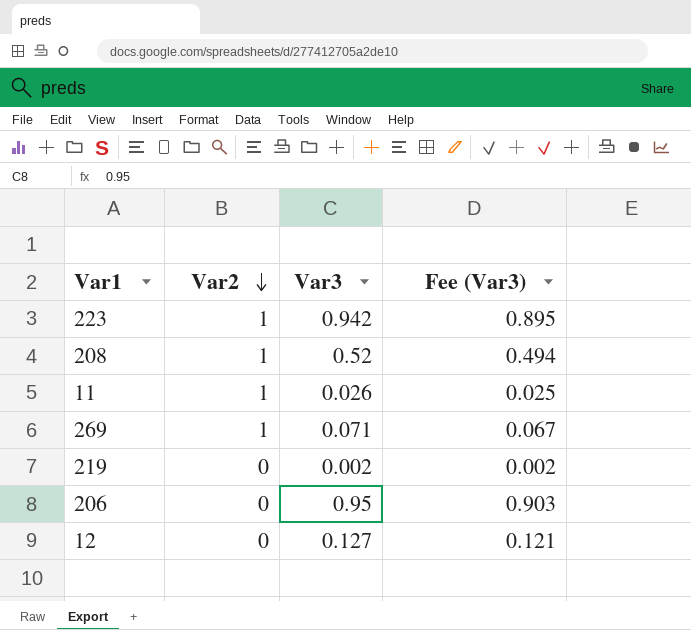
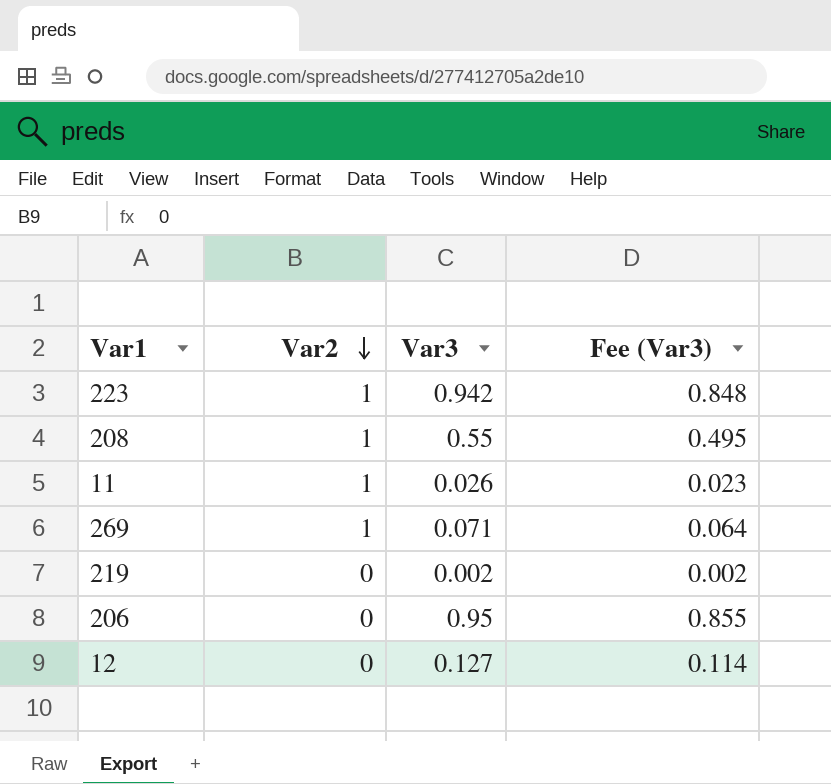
column Fee (Var3) | formula: [Var3] * 0.95 -> [Var3] * 0.9
208 | Var3: 0.52 -> 0.55

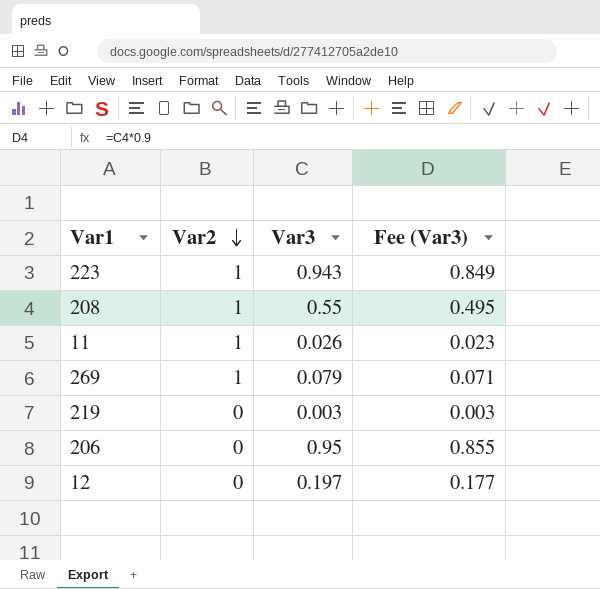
223 | Var3: 0.942 -> 0.943
223 | Fee (Var3): 0.848 -> 0.849
269 | Var3: 0.071 -> 0.079
269 | Fee (Var3): 0.064 -> 0.071
219 | Var3: 0.002 -> 0.003
219 | Fee (Var3): 0.002 -> 0.003
12 | Var3: 0.127 -> 0.197
12 | Fee (Var3): 0.114 -> 0.177

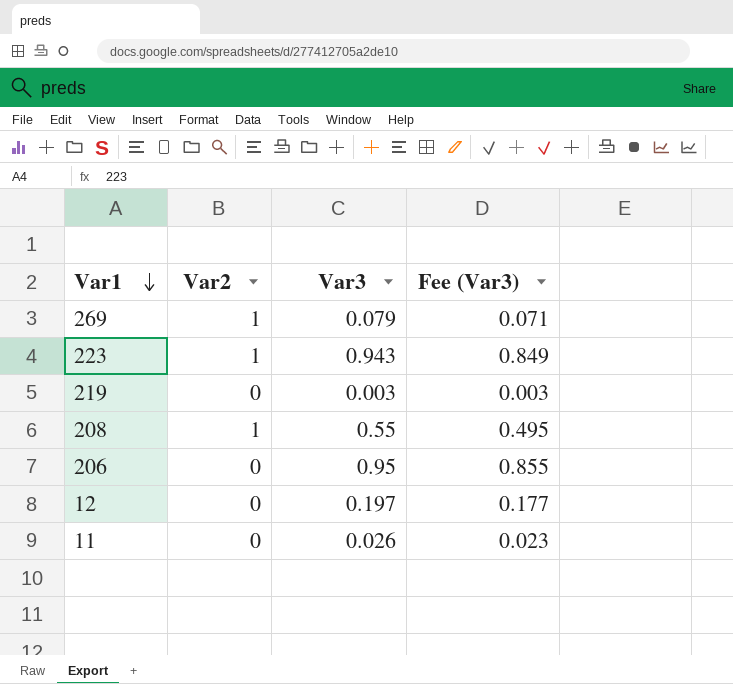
row order: Var2 descending -> Var1 descending
11 | Var2: 1 -> 0

